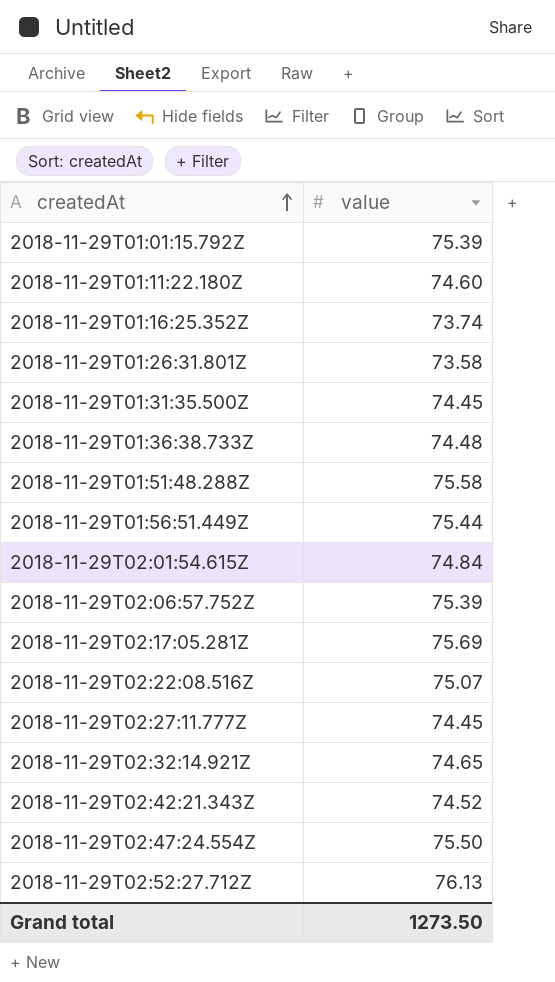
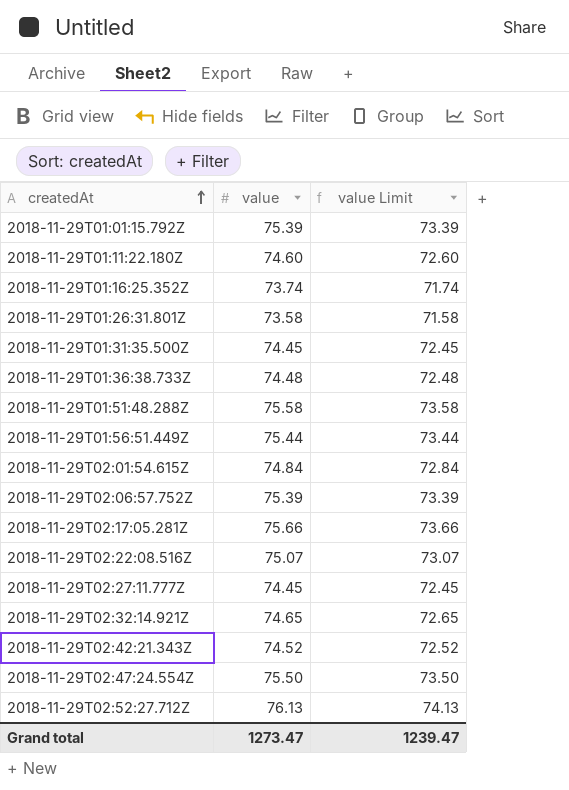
column value Limit | formula: none -> [value] - 2
2018-11-29T02:17:05.281Z | value: 75.69 -> 75.66
Grand total | value: 1273.50 -> 1273.47

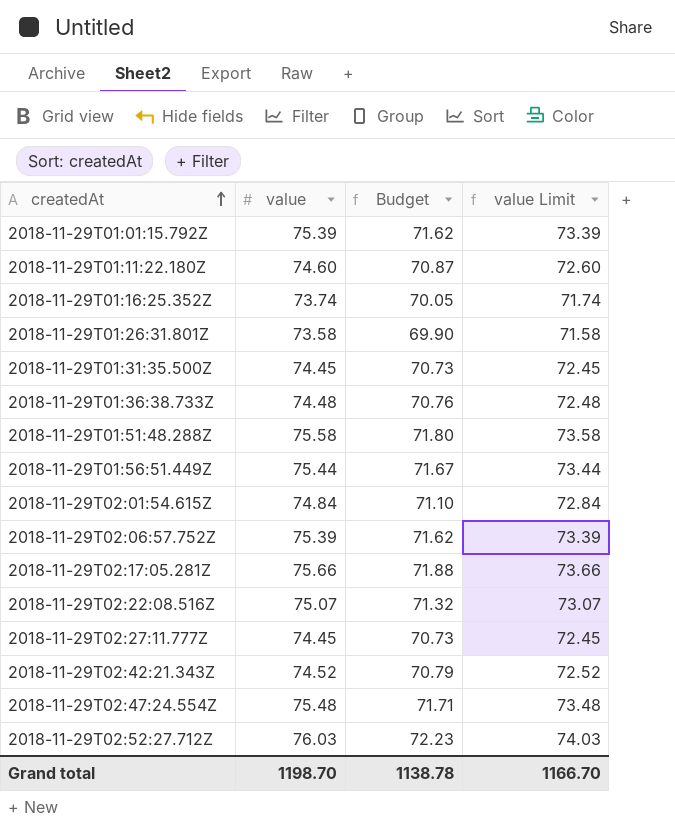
column Budget | formula: none -> [value] * 0.95
row 2018-11-29T02:32:14.921Z: 74.65 | 72.65 -> none
2018-11-29T02:47:24.554Z | value: 75.50 -> 75.48
2018-11-29T02:47:24.554Z | value Limit: 73.50 -> 73.48
2018-11-29T02:52:27.712Z | value: 76.13 -> 76.03
2018-11-29T02:52:27.712Z | value Limit: 74.13 -> 74.03
Grand total | value: 1273.47 -> 1198.70
Grand total | value Limit: 1239.47 -> 1166.70

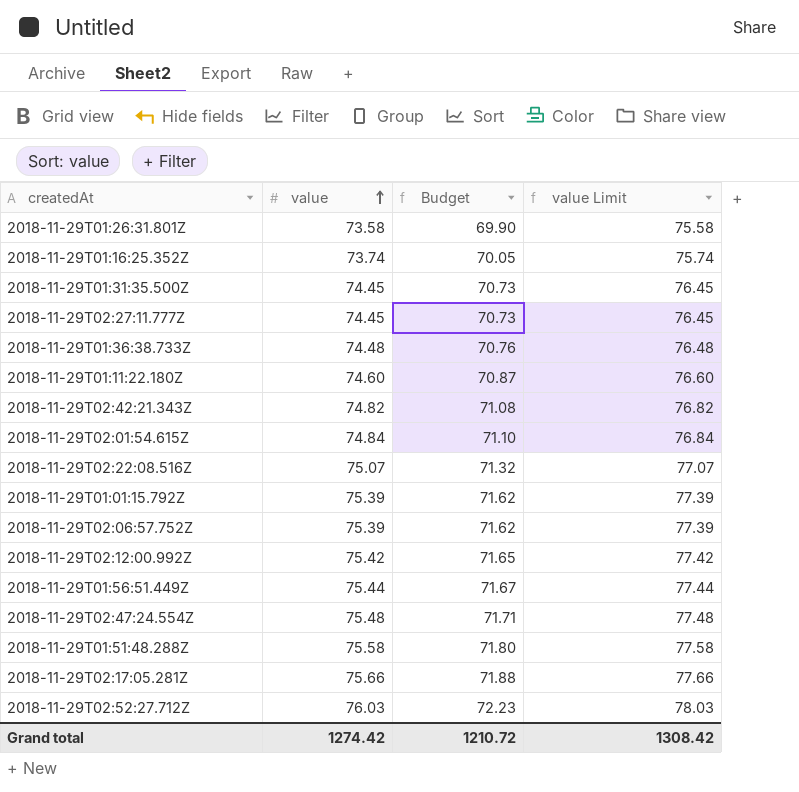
row order: createdAt ascending -> value ascending
column value Limit | formula: [value] - 2 -> [value] + 2
2018-11-29T02:42:21.343Z | value: 74.52 -> 74.82
2018-11-29T02:42:21.343Z | Budget: 70.79 -> 71.08
row 2018-11-29T02:12:00.992Z: none -> 75.42 | 71.65 | 77.42
Grand total | value: 1198.70 -> 1274.42
Grand total | Budget: 1138.78 -> 1210.72
Grand total | value Limit: 1166.70 -> 1308.42

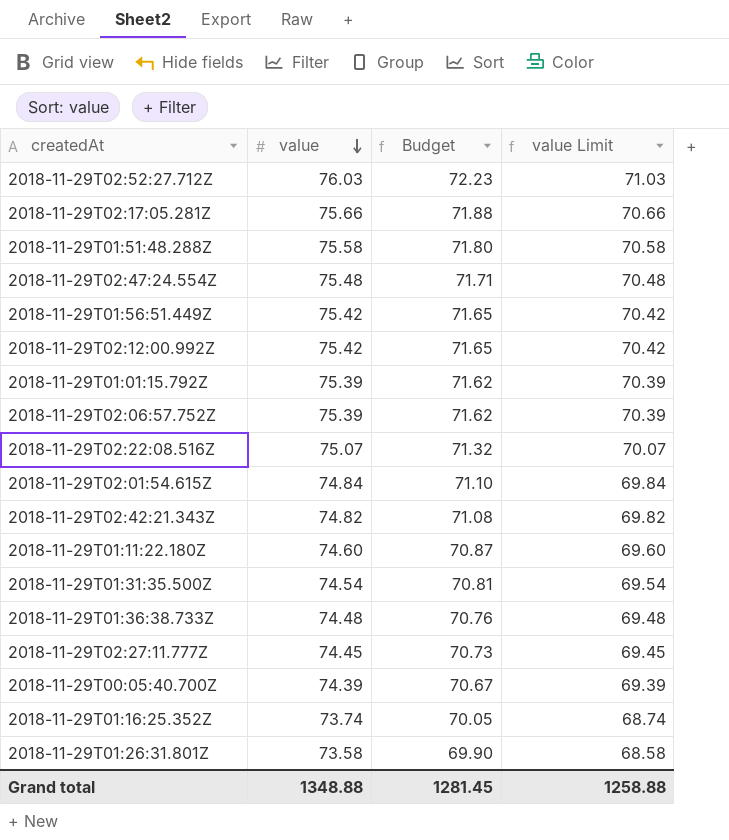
row order: value ascending -> value descending
column value Limit | formula: [value] + 2 -> [value] - 5
2018-11-29T01:56:51.449Z | value: 75.44 -> 75.42
2018-11-29T01:56:51.449Z | Budget: 71.67 -> 71.65
2018-11-29T01:31:35.500Z | value: 74.45 -> 74.54
2018-11-29T01:31:35.500Z | Budget: 70.73 -> 70.81
row 2018-11-29T00:05:40.700Z: none -> 74.39 | 70.67 | 69.39
Grand total | value: 1274.42 -> 1348.88
Grand total | Budget: 1210.72 -> 1281.45
Grand total | value Limit: 1308.42 -> 1258.88

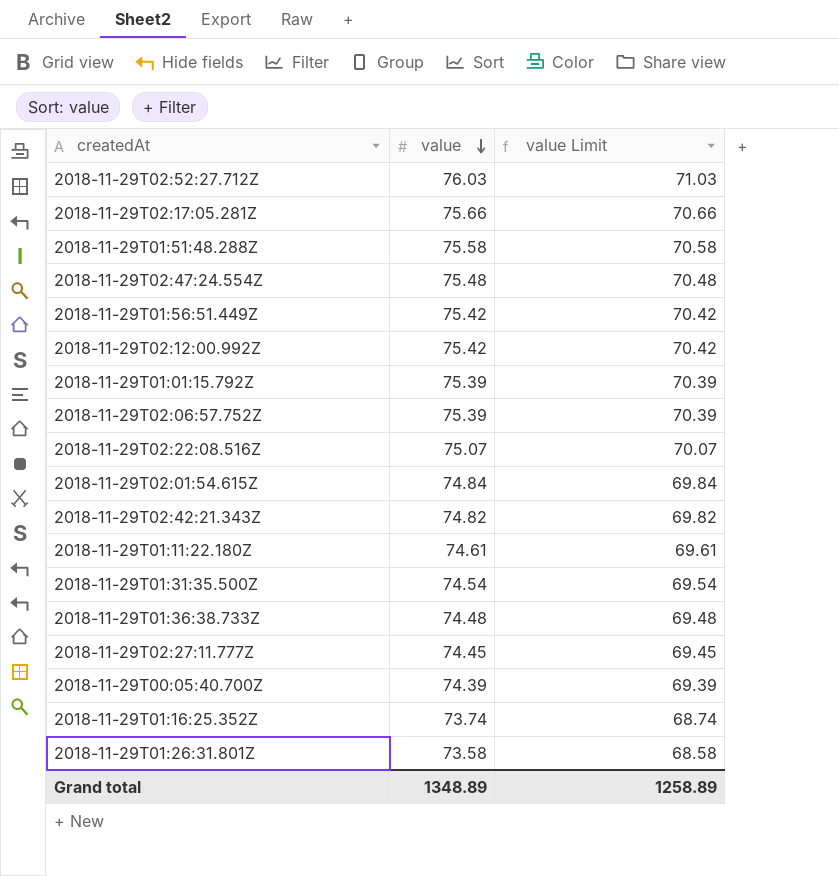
column Budget | formula: [value] * 0.95 -> none
2018-11-29T01:11:22.180Z | value: 74.60 -> 74.61
2018-11-29T01:11:22.180Z | value Limit: 69.60 -> 69.61
Grand total | value: 1348.88 -> 1348.89
Grand total | value Limit: 1258.88 -> 1258.89

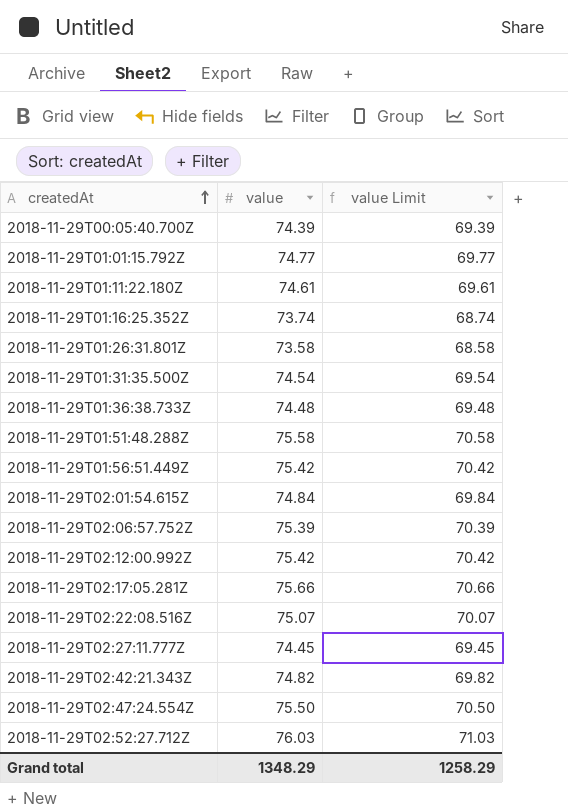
row order: value descending -> createdAt ascending
2018-11-29T01:01:15.792Z | value: 75.39 -> 74.77
2018-11-29T01:01:15.792Z | value Limit: 70.39 -> 69.77
2018-11-29T02:47:24.554Z | value: 75.48 -> 75.50
2018-11-29T02:47:24.554Z | value Limit: 70.48 -> 70.50
Grand total | value: 1348.89 -> 1348.29
Grand total | value Limit: 1258.89 -> 1258.29

